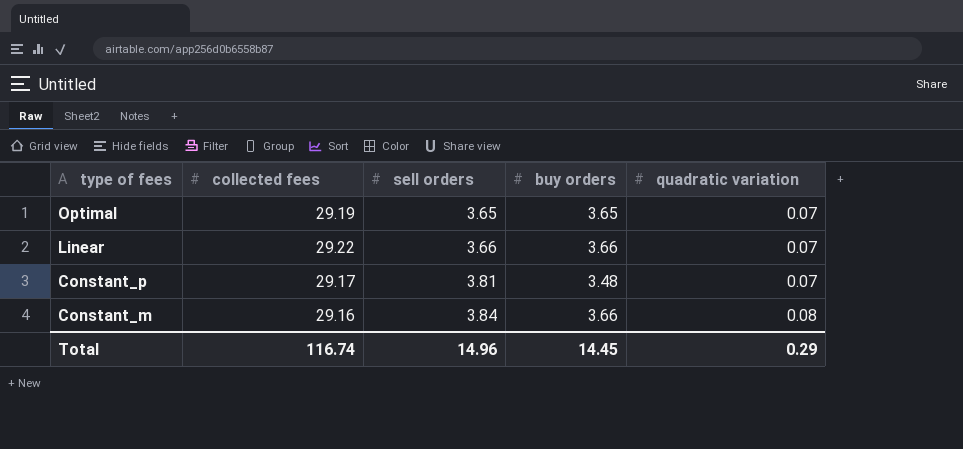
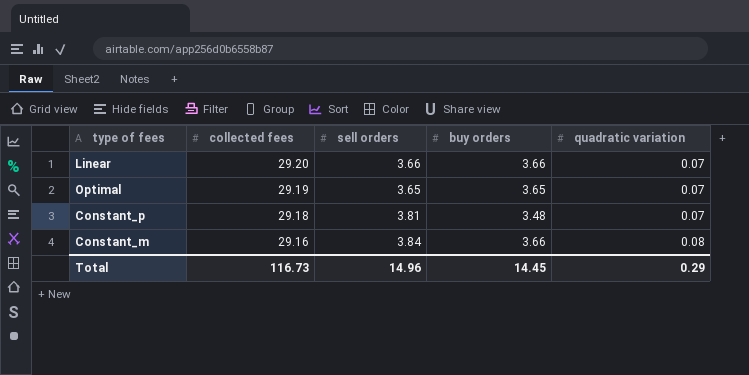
row order: type of fees descending -> collected fees descending
Linear | collected fees: 29.22 -> 29.20
Constant_p | collected fees: 29.17 -> 29.18
Total | collected fees: 116.74 -> 116.73

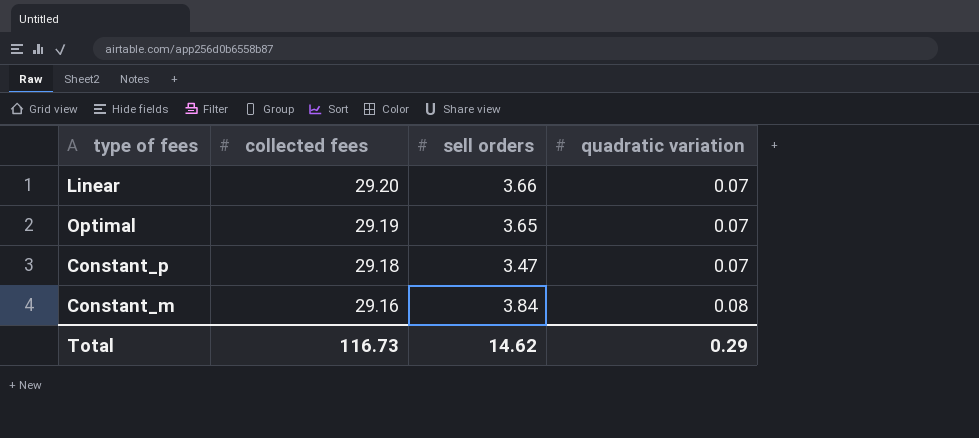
column buy orders | position: 4 -> none
Constant_p | sell orders: 3.81 -> 3.47
Total | sell orders: 14.96 -> 14.62

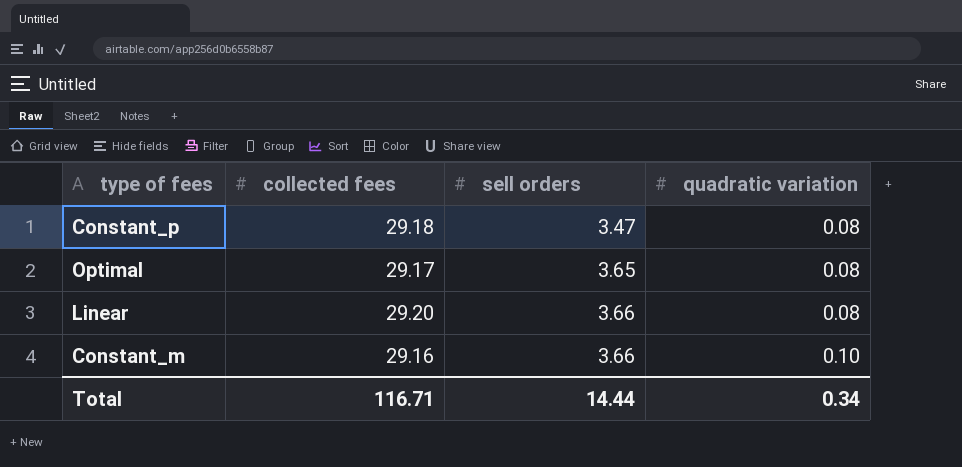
row order: collected fees descending -> sell orders ascending
Constant_p | quadratic variation: 0.07 -> 0.08
Optimal | collected fees: 29.19 -> 29.17
Optimal | quadratic variation: 0.07 -> 0.08
Linear | quadratic variation: 0.07 -> 0.08
Constant_m | sell orders: 3.84 -> 3.66
Constant_m | quadratic variation: 0.08 -> 0.10
Total | collected fees: 116.73 -> 116.71
Total | sell orders: 14.62 -> 14.44
Total | quadratic variation: 0.29 -> 0.34

